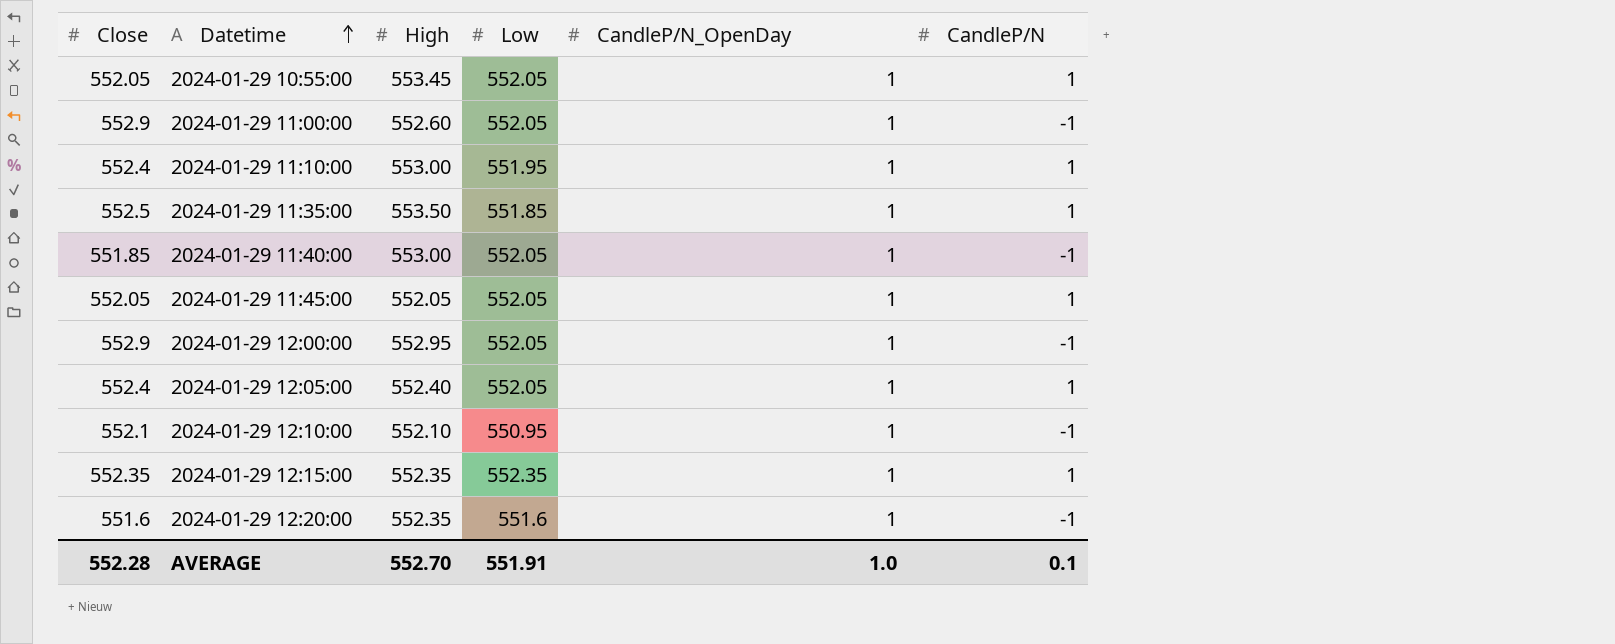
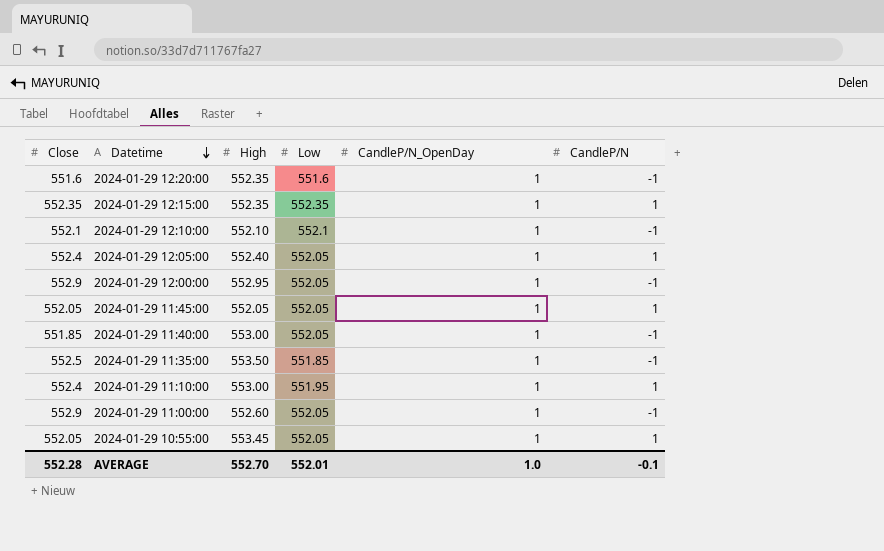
row order: Datetime ascending -> Datetime descending
2024-01-29 12:10:00 | Low: 550.95 -> 552.1
2024-01-29 11:35:00 | CandleP/N: 1 -> -1
AVERAGE | Low: 551.91 -> 552.01
AVERAGE | CandleP/N: 0.1 -> -0.1

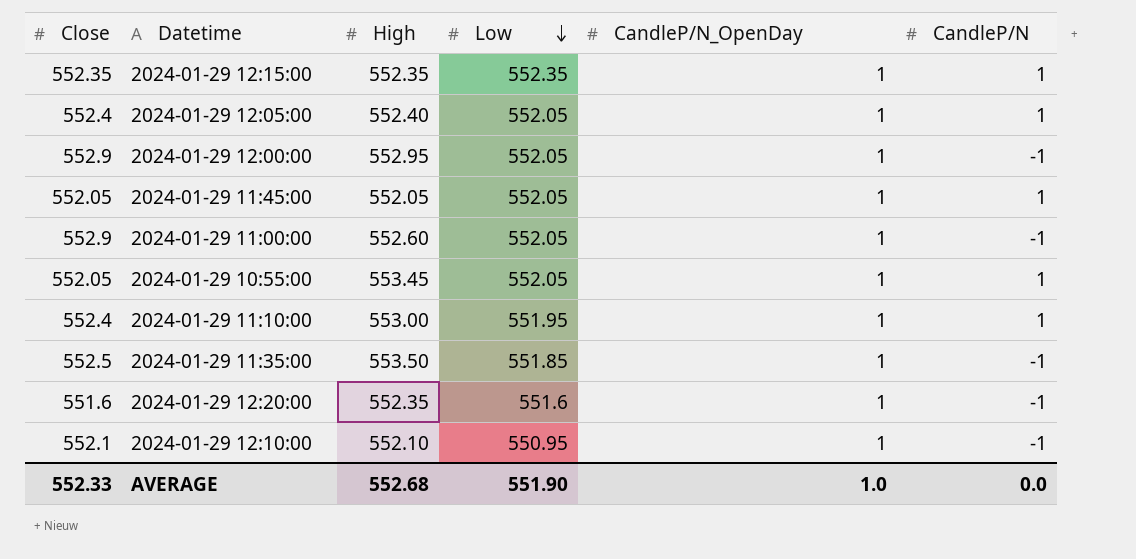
row order: Datetime descending -> Low descending
row 2024-01-29 11:40:00: 551.85 | 553.00 | 552.05 | 1 | -1 -> none
2024-01-29 12:10:00 | Low: 552.1 -> 550.95
AVERAGE | Close: 552.28 -> 552.33
AVERAGE | High: 552.70 -> 552.68
AVERAGE | Low: 552.01 -> 551.90
AVERAGE | CandleP/N: -0.1 -> 0.0

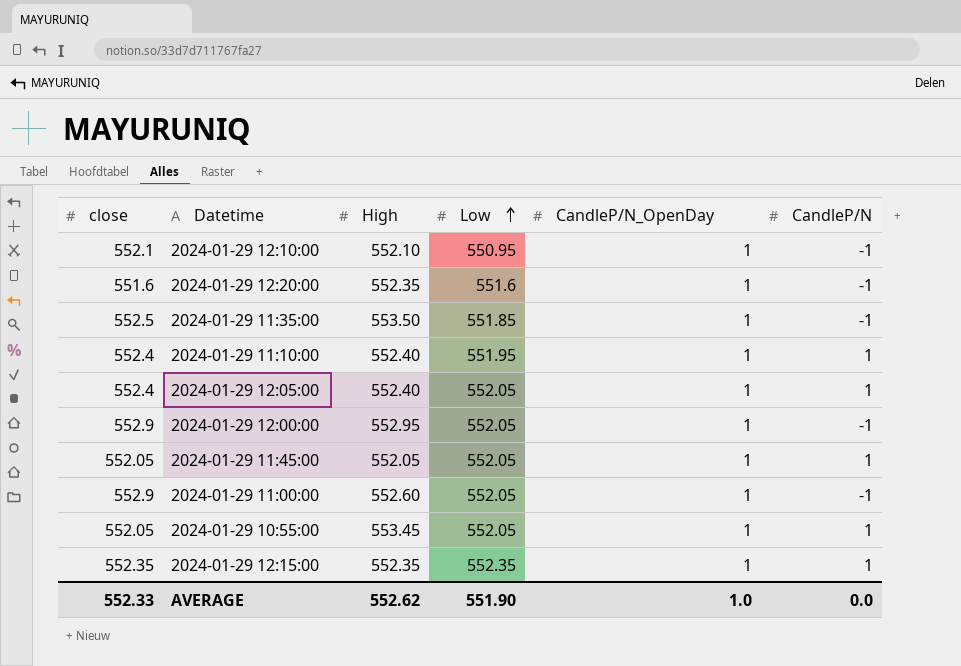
row order: Low descending -> Low ascending
column name: Close -> close
2024-01-29 11:10:00 | High: 553.00 -> 552.40
AVERAGE | High: 552.68 -> 552.62

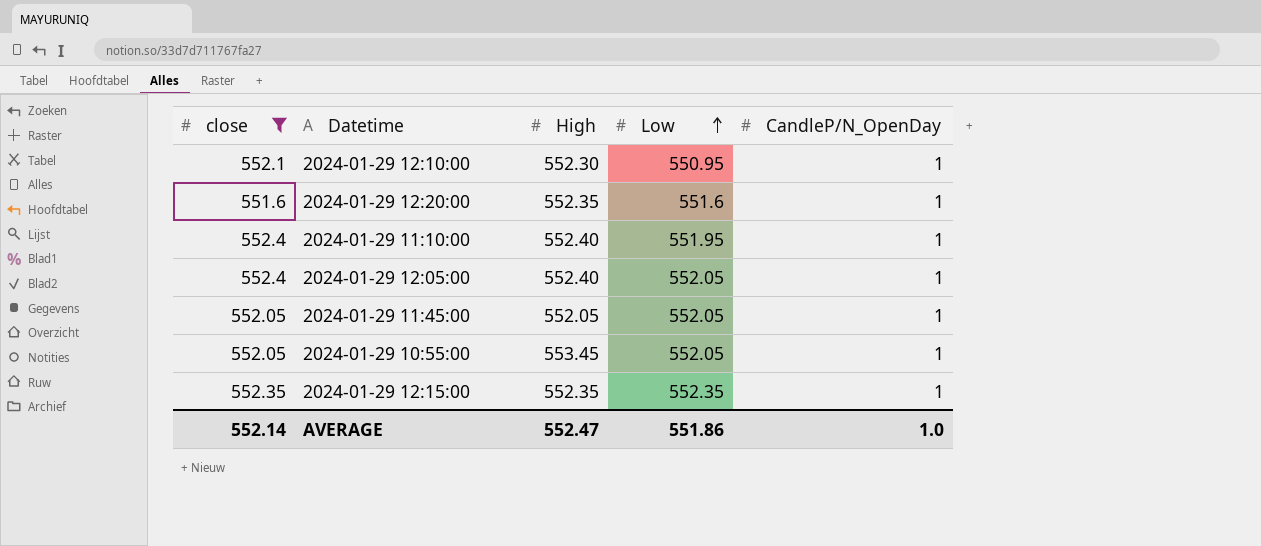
filter: none -> close <= 552.4
column CandleP/N | position: 6 -> none
2024-01-29 12:10:00 | High: 552.10 -> 552.30
AVERAGE | close: 552.33 -> 552.14
AVERAGE | High: 552.62 -> 552.47
AVERAGE | Low: 551.90 -> 551.86

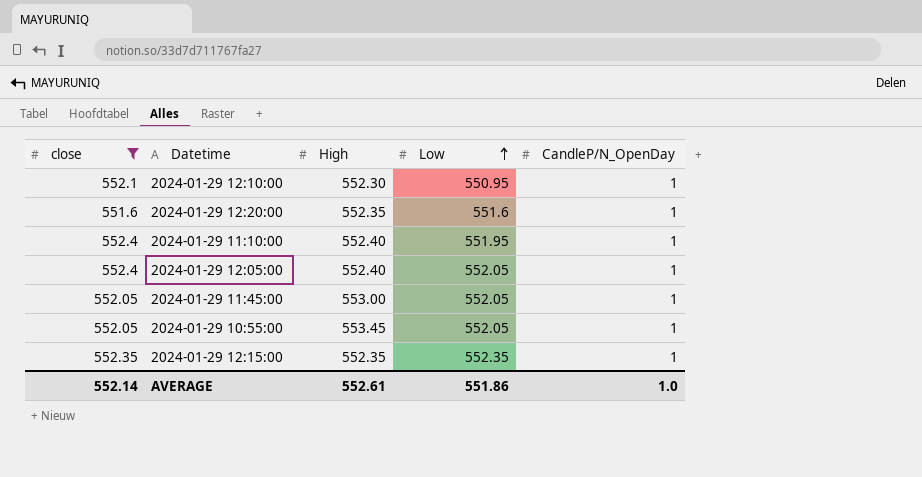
2024-01-29 11:45:00 | High: 552.05 -> 553.00
AVERAGE | High: 552.47 -> 552.61

